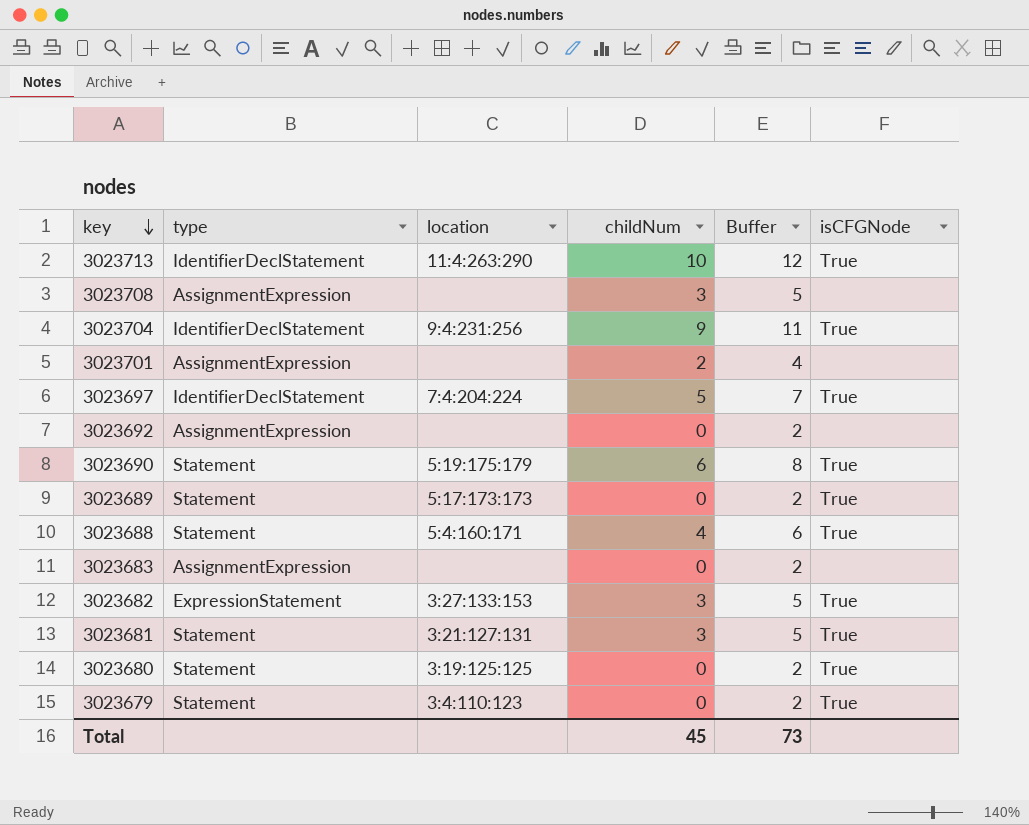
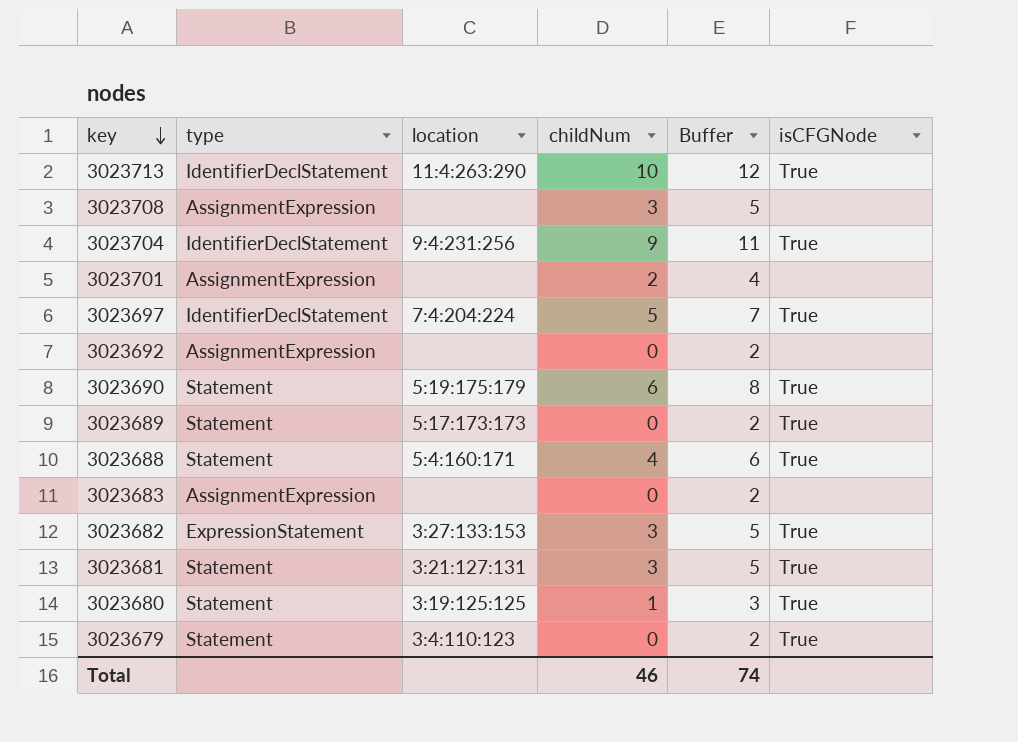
3023680 | childNum: 0 -> 1
3023680 | Buffer: 2 -> 3
Total | childNum: 45 -> 46
Total | Buffer: 73 -> 74

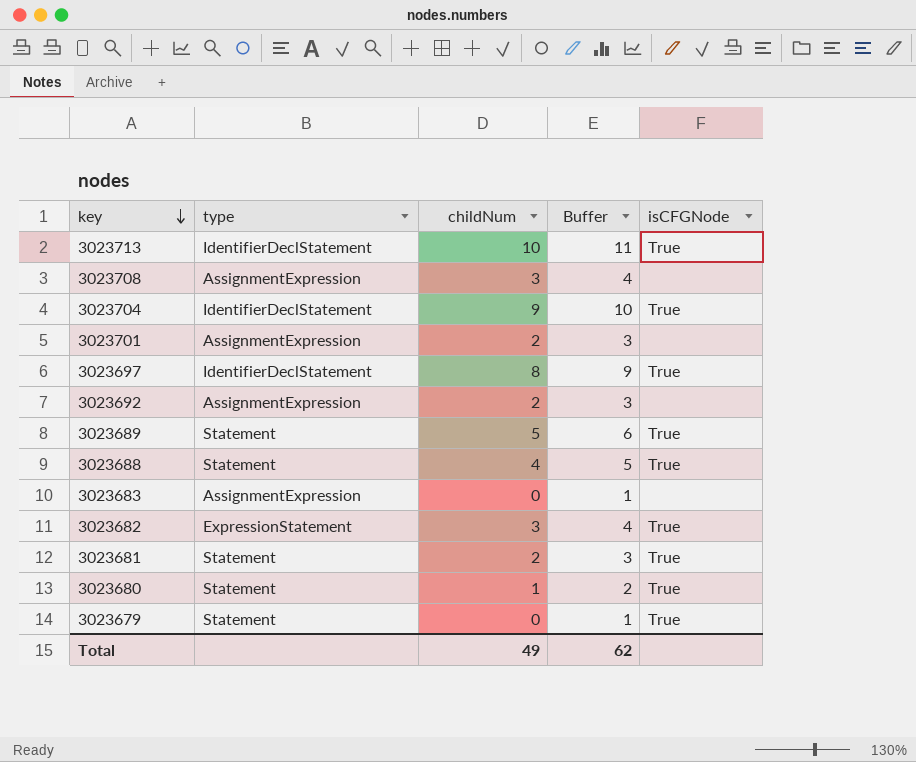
column location | position: 3 -> none
column Buffer | formula: [childNum] + 2 -> [childNum] + 1
row 3023690: Statement | 5:19:175:179 | 6 | 8 | True -> none
3023697 | childNum: 5 -> 8
3023692 | childNum: 0 -> 2
3023689 | childNum: 0 -> 5
3023681 | childNum: 3 -> 2
Total | childNum: 46 -> 49
Total | Buffer: 74 -> 62

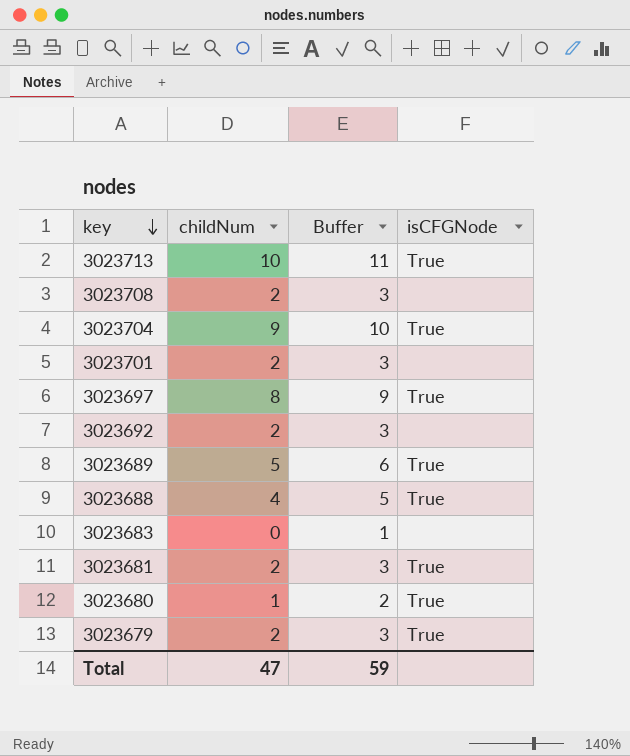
column type | position: 2 -> none
row 3023682: ExpressionStatement | 3 | 4 | True -> none
3023708 | childNum: 3 -> 2
3023708 | Buffer: 4 -> 3
3023679 | childNum: 0 -> 2
3023679 | Buffer: 1 -> 3
Total | childNum: 49 -> 47
Total | Buffer: 62 -> 59

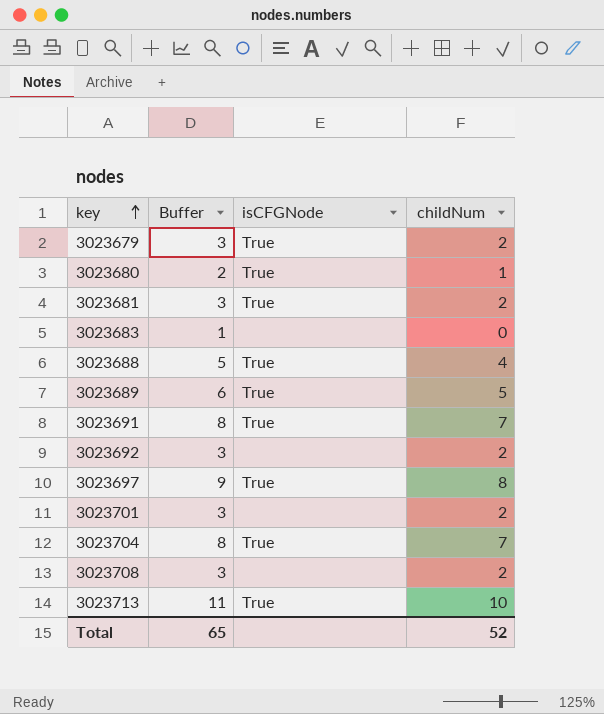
row order: key descending -> key ascending
column childNum | position: 2 -> 4
row 3023691: none -> 8 | True | 7
3023704 | Buffer: 10 -> 8
3023704 | childNum: 9 -> 7
Total | Buffer: 59 -> 65
Total | childNum: 47 -> 52

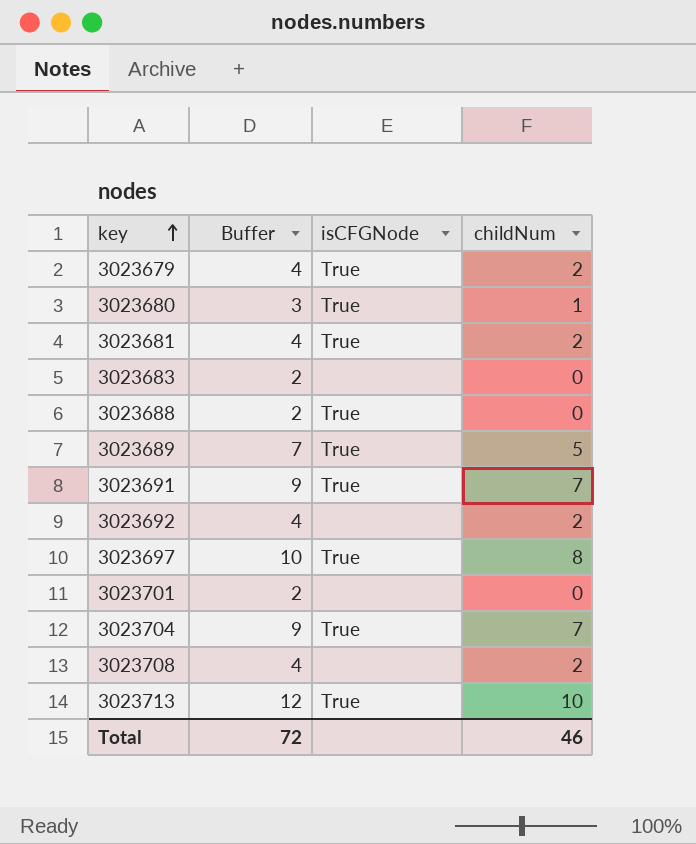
column Buffer | formula: [childNum] + 1 -> [childNum] + 2
3023688 | childNum: 4 -> 0
3023701 | childNum: 2 -> 0
Total | Buffer: 65 -> 72
Total | childNum: 52 -> 46

